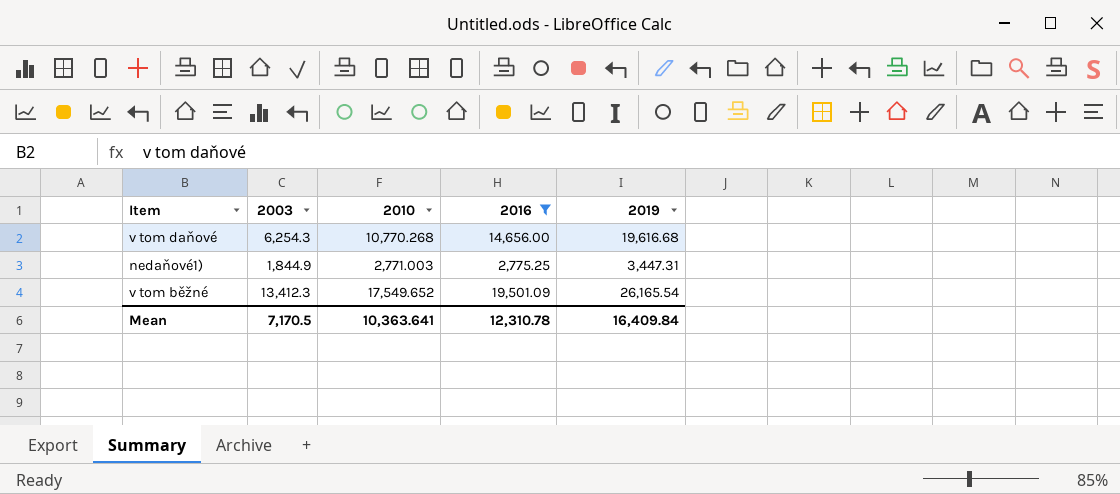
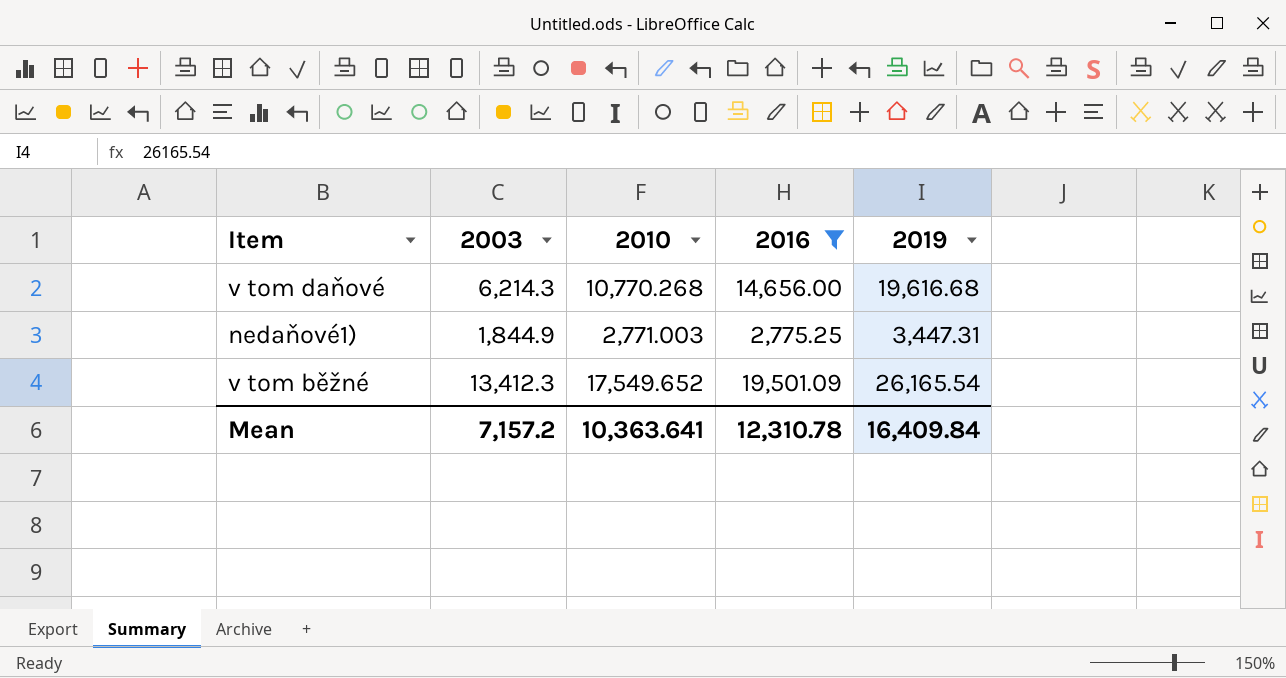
v tom daňové | 2003: 6,254.3 -> 6,214.3
Mean | 2003: 7,170.5 -> 7,157.2

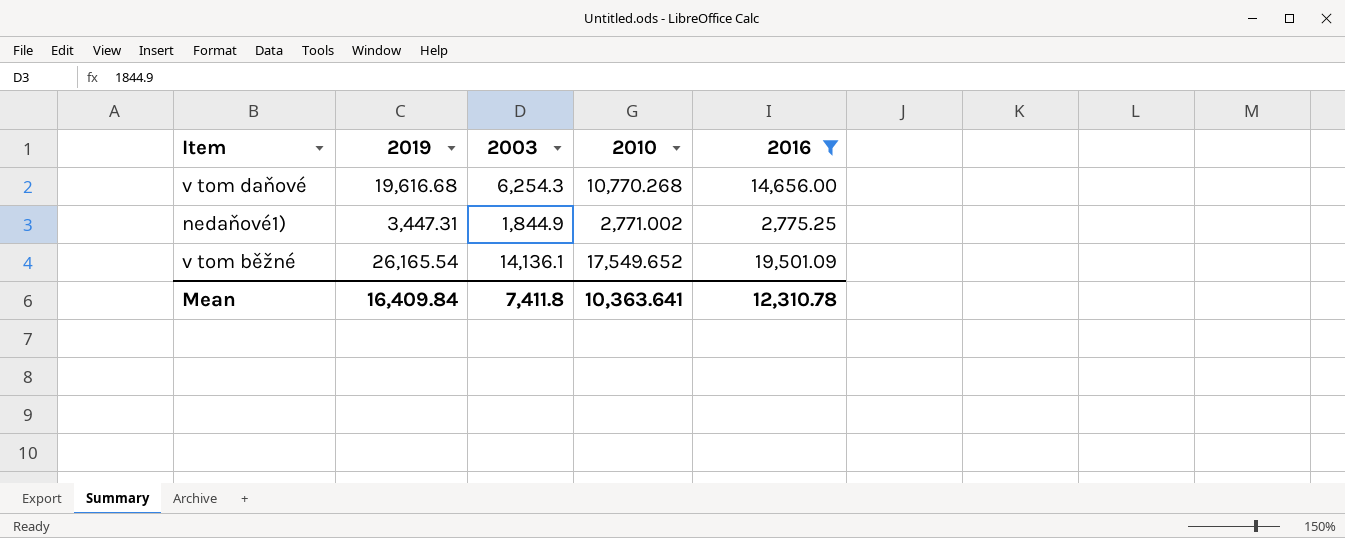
column 2019 | position: 5 -> 2
v tom daňové | 2003: 6,214.3 -> 6,254.3
nedaňové1) | 2010: 2,771.003 -> 2,771.002
v tom běžné | 2003: 13,412.3 -> 14,136.1
Mean | 2003: 7,157.2 -> 7,411.8

